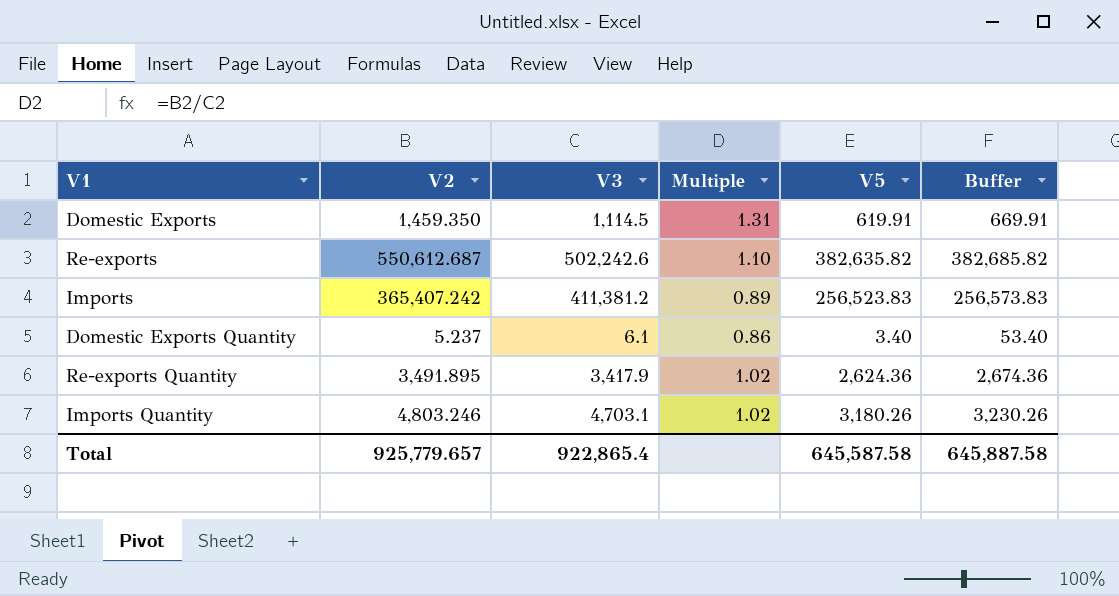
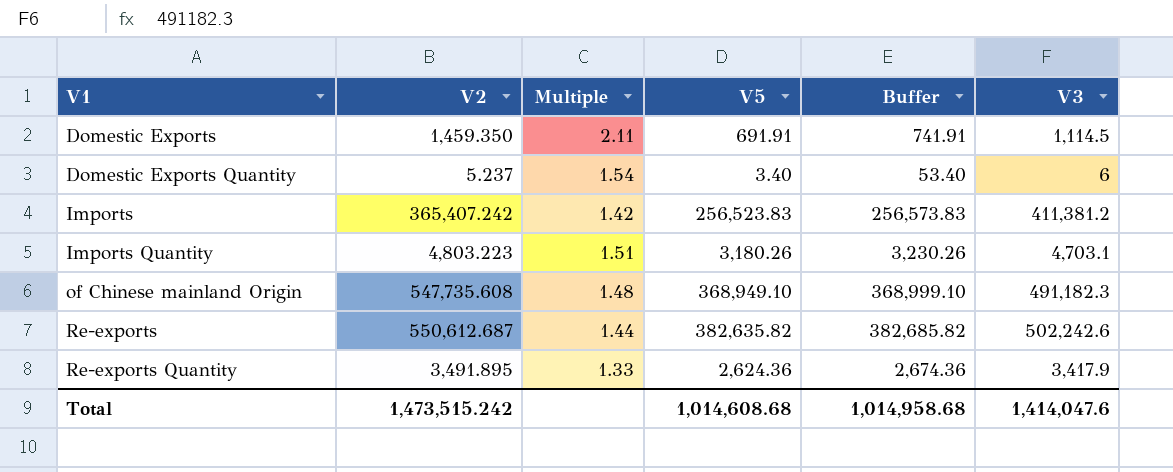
row order: none -> V1 ascending
column Multiple | formula: [V2] / [V3] -> [V2] / [V5]
column V3 | position: 3 -> 6
Domestic Exports | V5: 619.91 -> 691.91
Domestic Exports | Buffer: 669.91 -> 741.91
Domestic Exports Quantity | V3: 6.1 -> 6
Imports Quantity | V2: 4,803.246 -> 4,803.223
row of Chinese mainland Origin: none -> 547,735.608 | 1.48 | 368,949.10 | 368,999.10 | 491,182.3
Total | V2: 925,779.657 -> 1,473,515.242
Total | V5: 645,587.58 -> 1,014,608.68
Total | Buffer: 645,887.58 -> 1,014,958.68
Total | V3: 922,865.4 -> 1,414,047.6

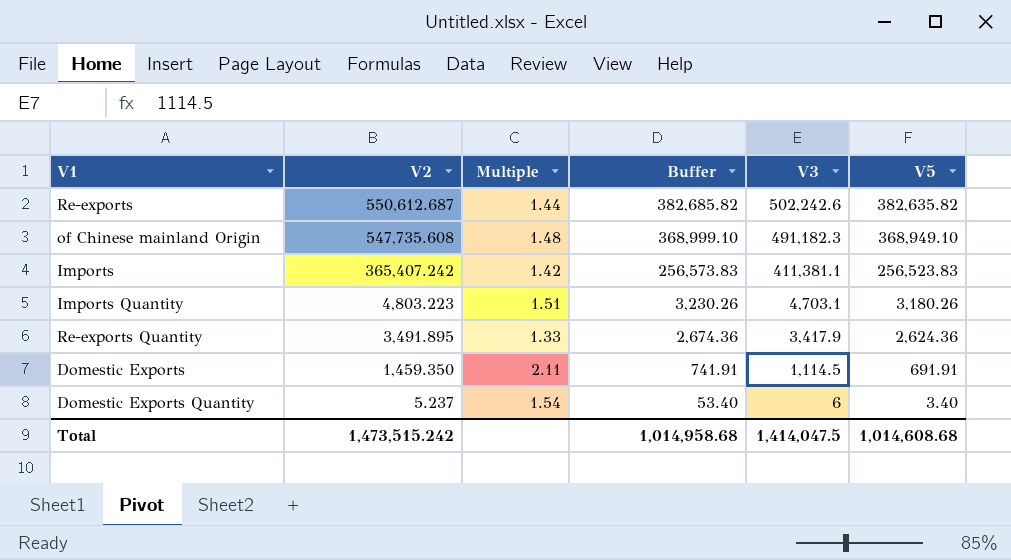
row order: V1 ascending -> V2 descending
column V5 | position: 4 -> 6
Imports | V3: 411,381.2 -> 411,381.1
Total | V3: 1,414,047.6 -> 1,414,047.5

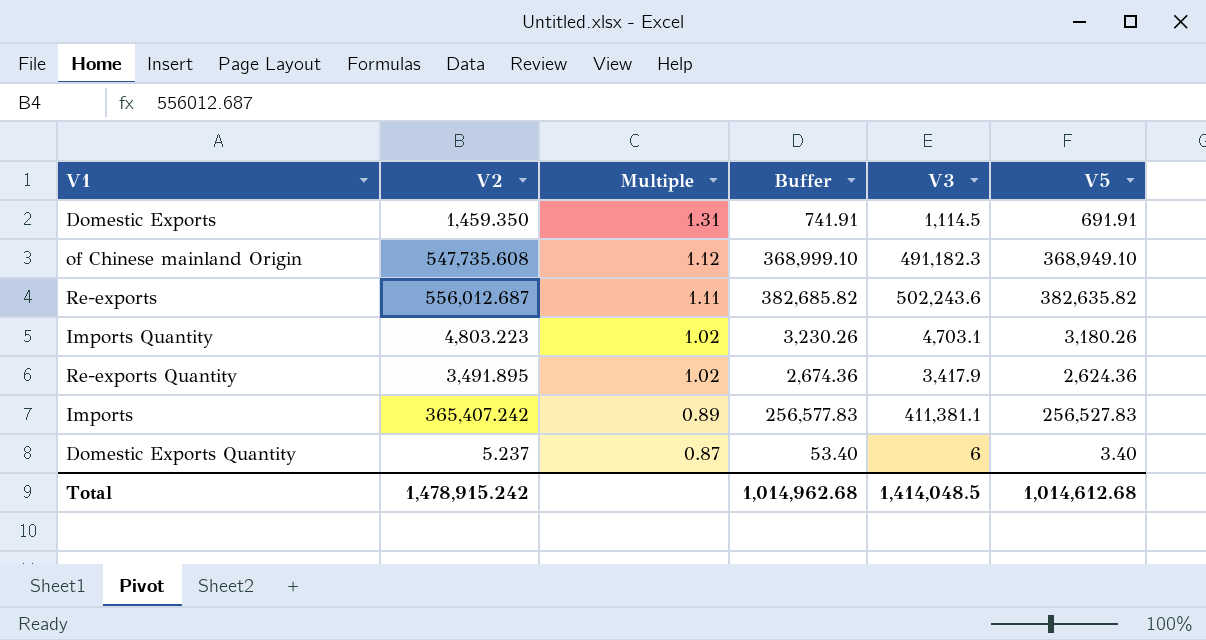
row order: V2 descending -> Multiple descending
column Multiple | formula: [V2] / [V5] -> [V2] / [V3]
Re-exports | V2: 550,612.687 -> 556,012.687
Re-exports | V3: 502,242.6 -> 502,243.6
Imports | Buffer: 256,573.83 -> 256,577.83
Imports | V5: 256,523.83 -> 256,527.83
Total | V2: 1,473,515.242 -> 1,478,915.242
Total | Buffer: 1,014,958.68 -> 1,014,962.68
Total | V3: 1,414,047.5 -> 1,414,048.5
Total | V5: 1,014,608.68 -> 1,014,612.68

